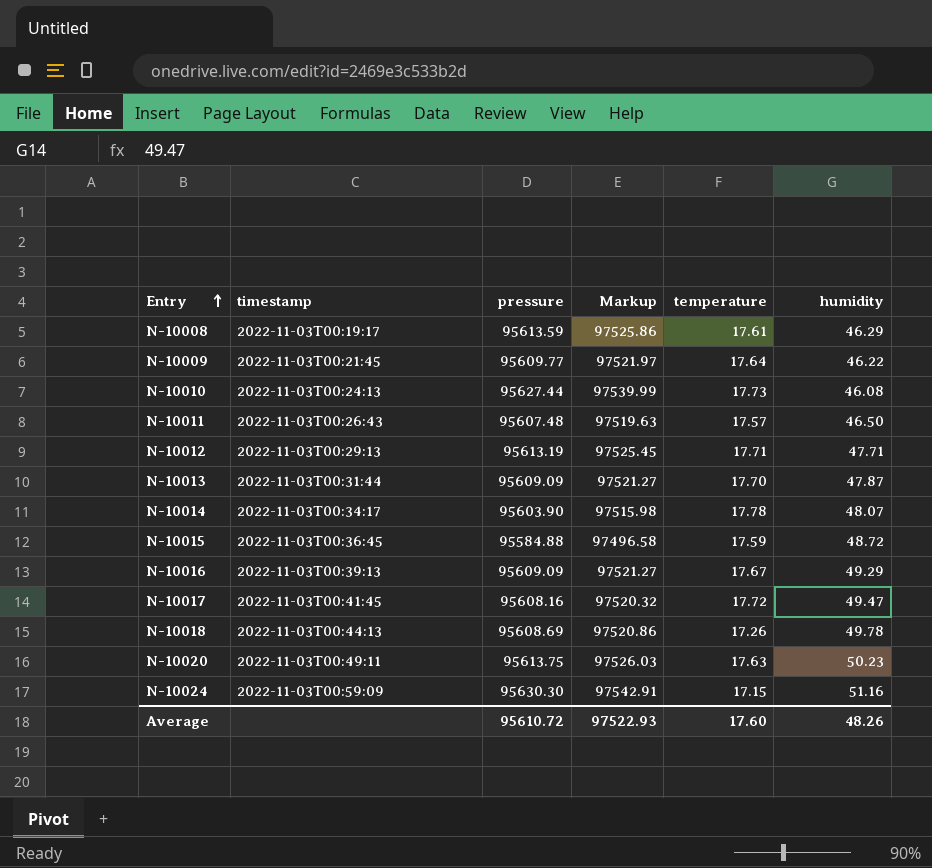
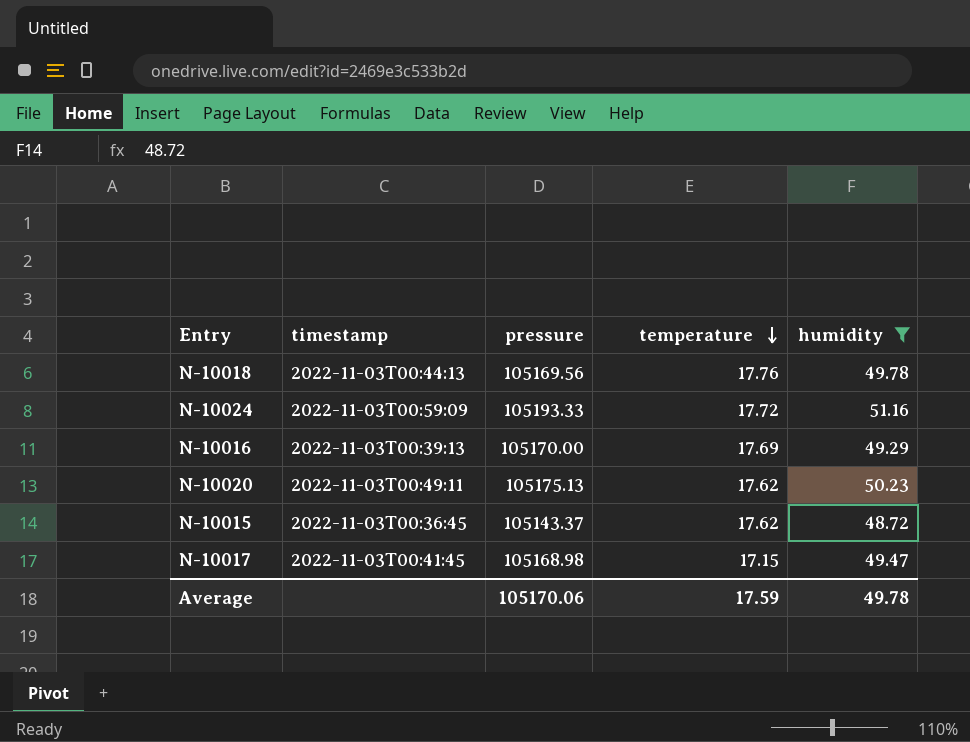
filter: none -> humidity >= 48.72
row order: Entry ascending -> temperature descending
column Markup | formula: [pressure] * 1.02 -> none
N-10018 | pressure: 95608.69 -> 105169.56
N-10018 | temperature: 17.26 -> 17.76
N-10024 | pressure: 95630.30 -> 105193.33
N-10024 | temperature: 17.15 -> 17.72
N-10016 | pressure: 95609.09 -> 105170.00
N-10016 | temperature: 17.67 -> 17.69
N-10020 | pressure: 95613.75 -> 105175.13
N-10020 | temperature: 17.63 -> 17.62
N-10015 | pressure: 95584.88 -> 105143.37
N-10015 | temperature: 17.59 -> 17.62
N-10017 | pressure: 95608.16 -> 105168.98
N-10017 | temperature: 17.72 -> 17.15
Average | pressure: 95610.72 -> 105170.06
Average | temperature: 17.60 -> 17.59
Average | humidity: 48.26 -> 49.78

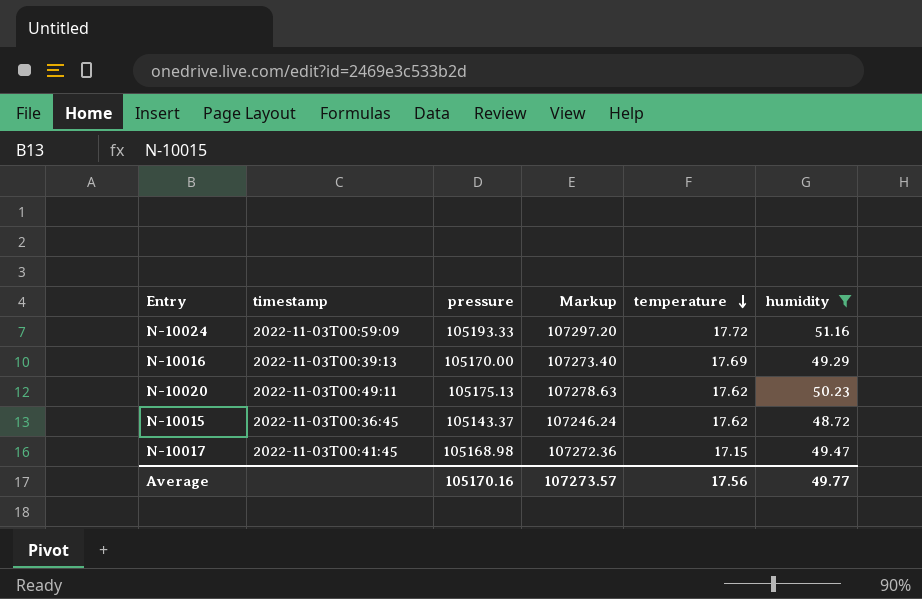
column Markup | formula: none -> [pressure] * 1.02
row N-10018: 2022-11-03T00:44:13 | 105169.56 | 17.76 | 49.78 -> none
Average | pressure: 105170.06 -> 105170.16
Average | temperature: 17.59 -> 17.56
Average | humidity: 49.78 -> 49.77

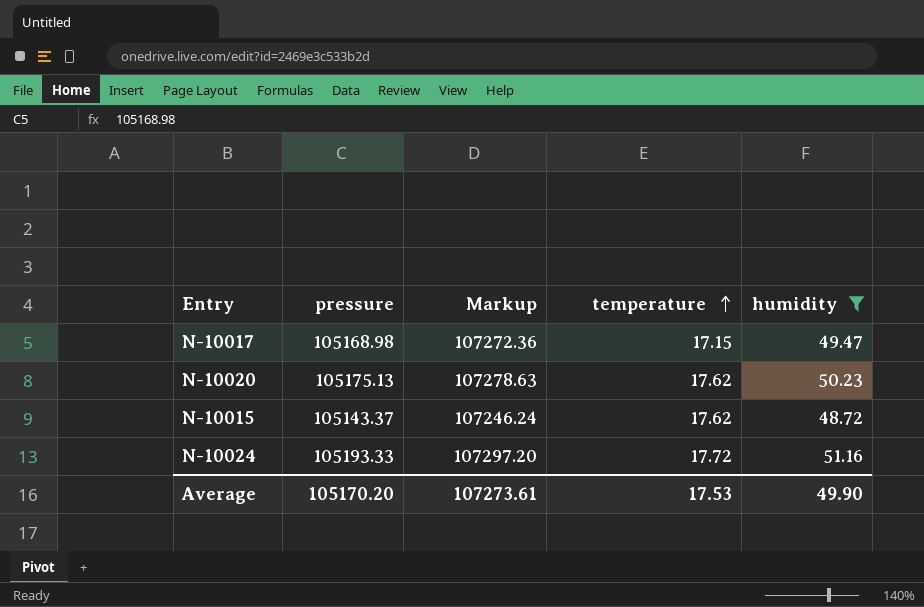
row order: temperature descending -> temperature ascending
column timestamp | position: 2 -> none
row N-10016: 2022-11-03T00:39:13 | 105170.00 | 107273.40 | 17.69 | 49.29 -> none
Average | pressure: 105170.16 -> 105170.20
Average | Markup: 107273.57 -> 107273.61
Average | temperature: 17.56 -> 17.53
Average | humidity: 49.77 -> 49.90

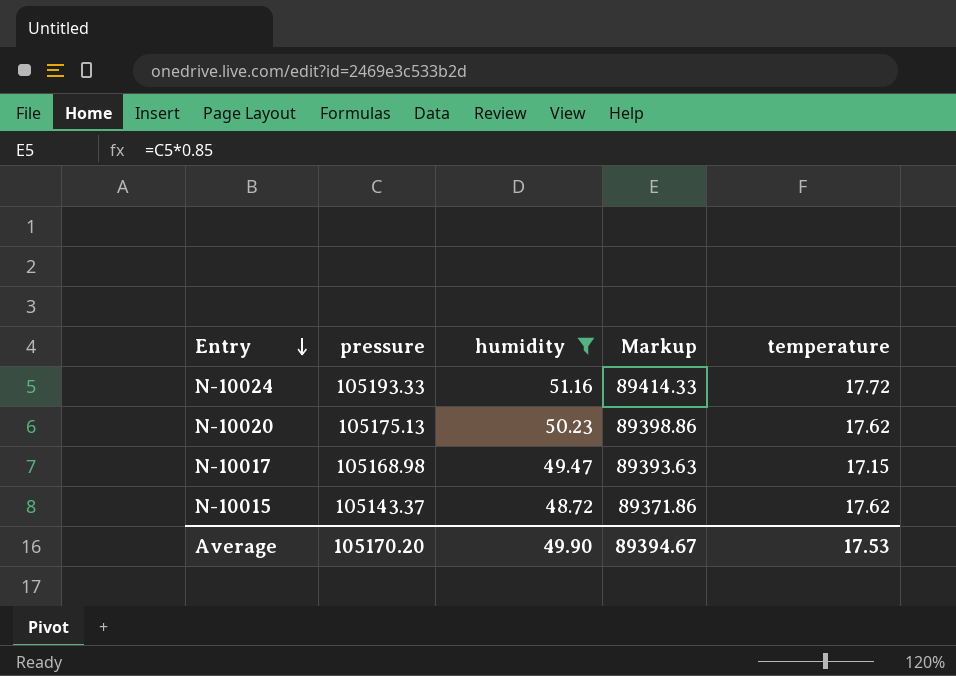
row order: temperature ascending -> Entry descending
column humidity | position: 5 -> 3
column Markup | formula: [pressure] * 1.02 -> [pressure] * 0.85
Average | Markup: 107273.61 -> 89394.67

